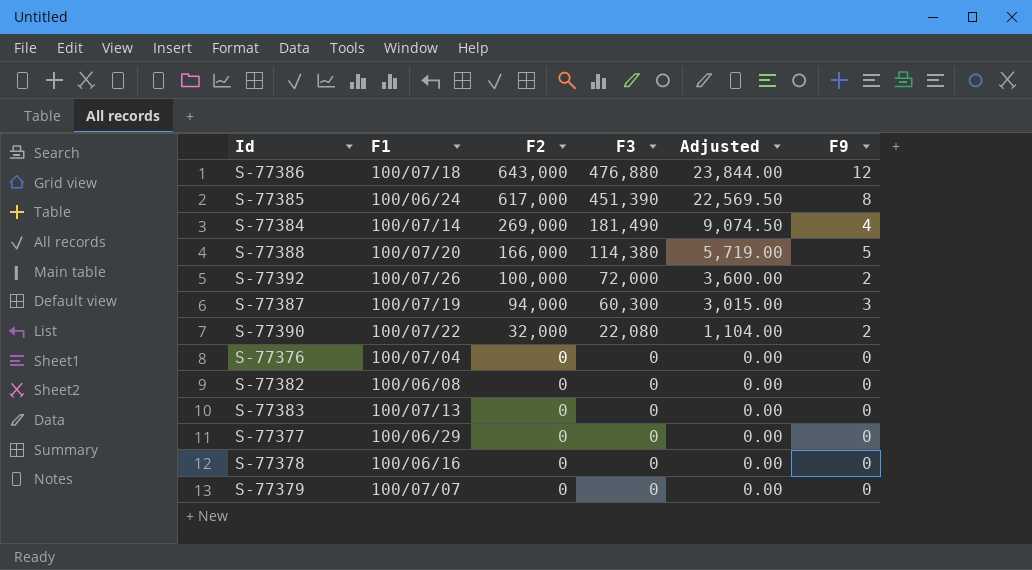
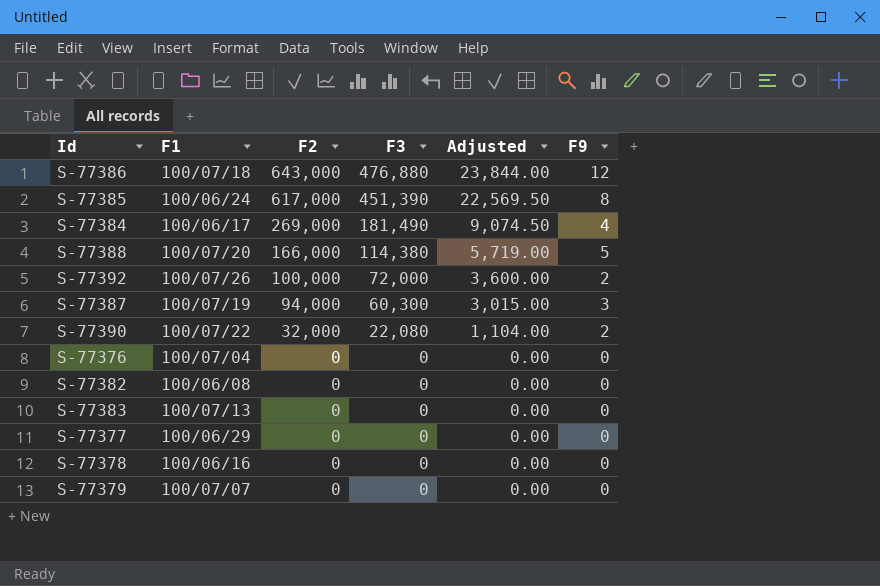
S-77384 | F1: 100/07/14 -> 100/06/17

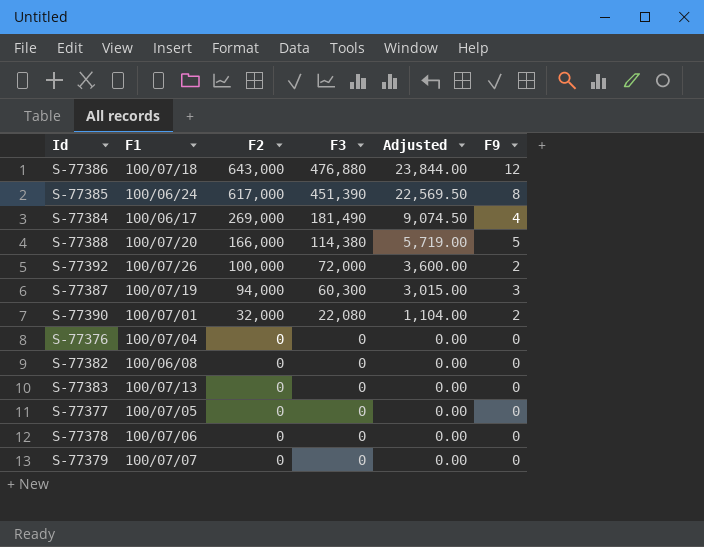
S-77390 | F1: 100/07/22 -> 100/07/01
S-77377 | F1: 100/06/29 -> 100/07/05
S-77378 | F1: 100/06/16 -> 100/07/06

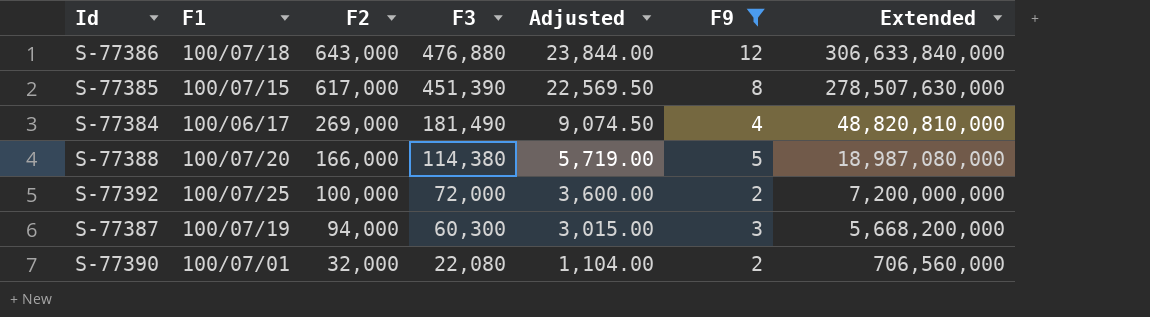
filter: none -> F9 != 0
column Extended | formula: none -> [F2] * [F3]
S-77385 | F1: 100/06/24 -> 100/07/15
S-77392 | F1: 100/07/26 -> 100/07/25

